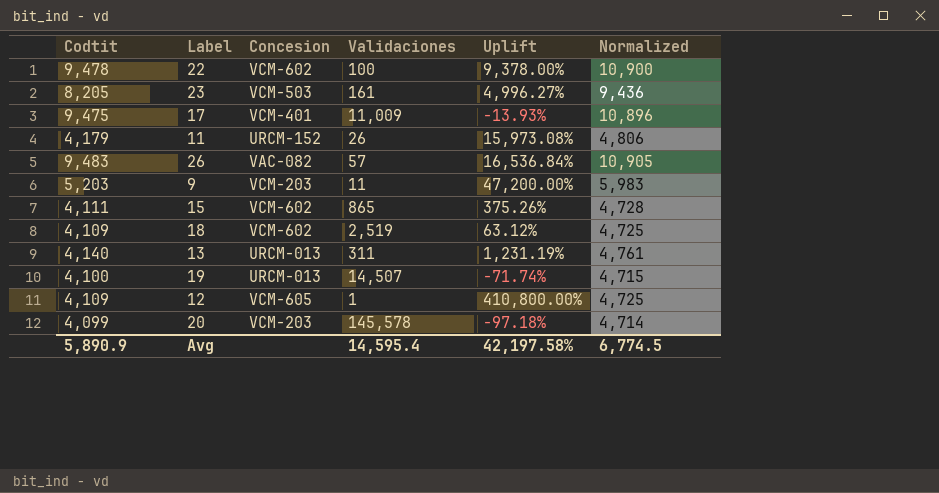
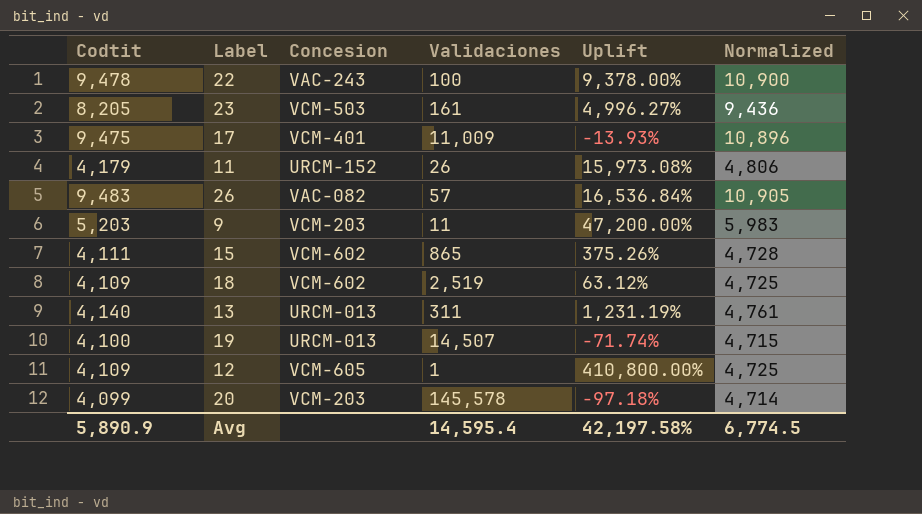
22 | Concesion: VCM-602 -> VAC-243

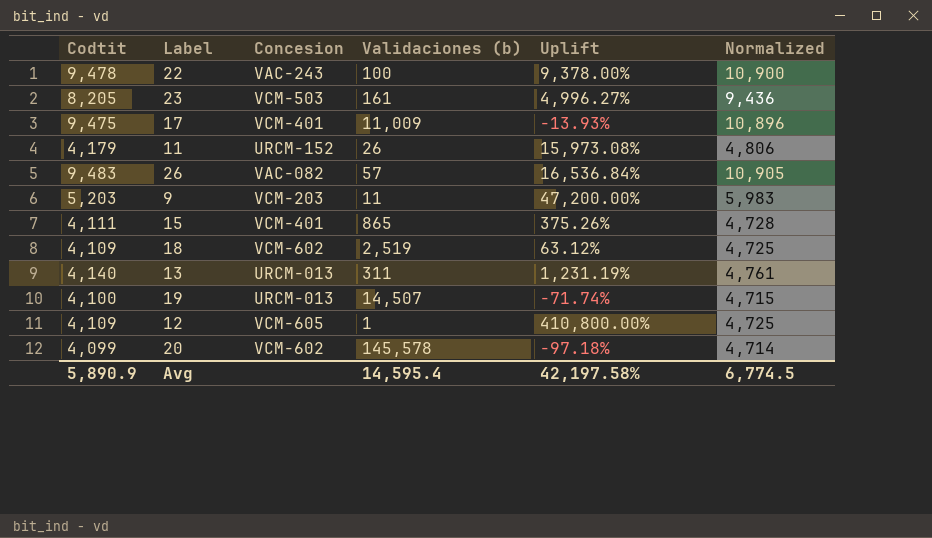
column name: Validaciones -> Validaciones (b)
15 | Concesion: VCM-602 -> VCM-401
20 | Concesion: VCM-203 -> VCM-602

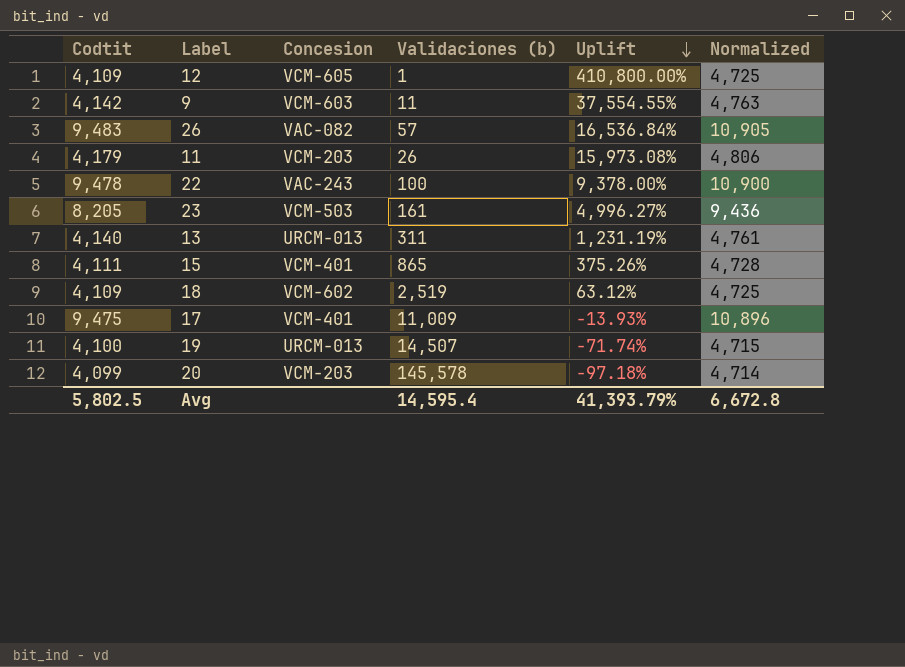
row order: none -> Uplift descending
9 | Codtit: 5,203 -> 4,142
9 | Concesion: VCM-203 -> VCM-603
9 | Uplift: 47,200.00% -> 37,554.55%
9 | Normalized: 5,983 -> 4,763
11 | Concesion: URCM-152 -> VCM-203
20 | Concesion: VCM-602 -> VCM-203
Avg | Codtit: 5,890.9 -> 5,802.5
Avg | Uplift: 42,197.58% -> 41,393.79%
Avg | Normalized: 6,774.5 -> 6,672.8

